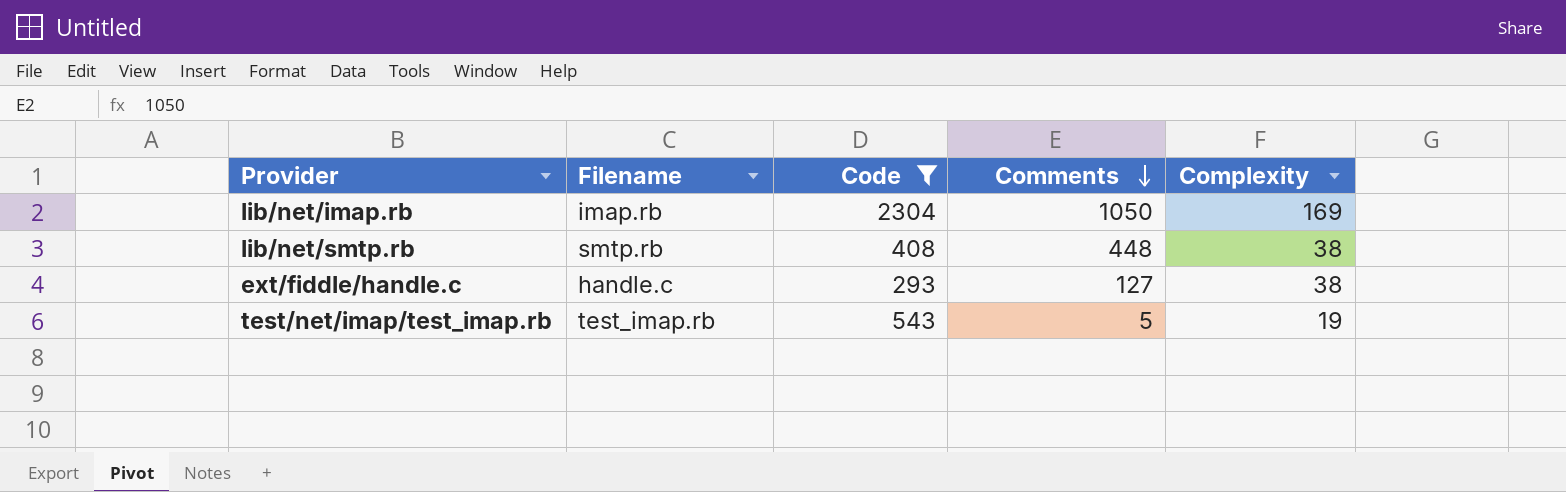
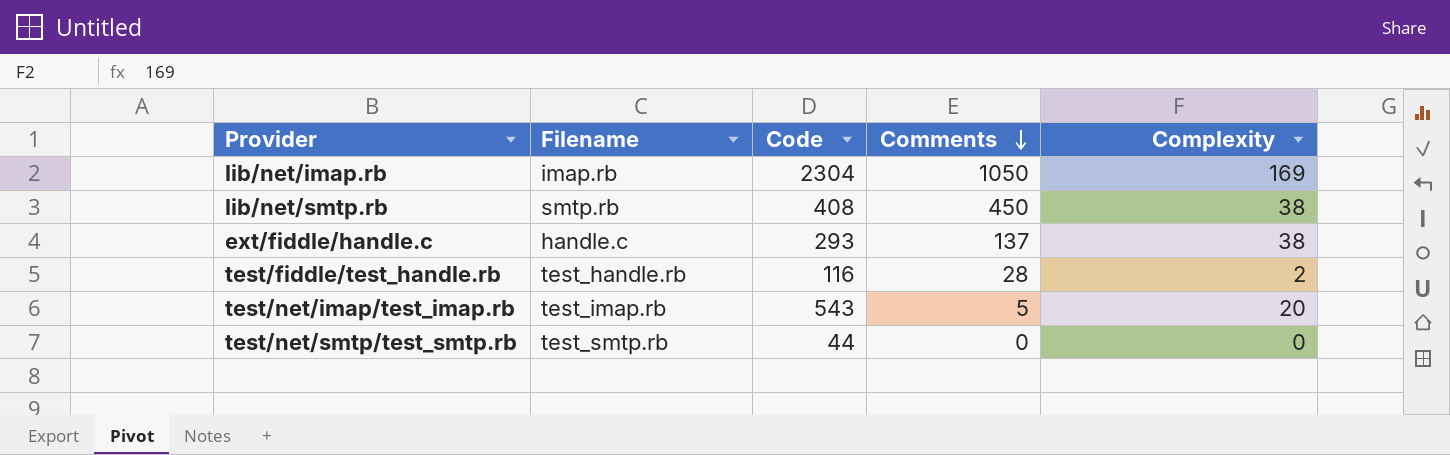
filter: Code >= 293 -> none
lib/net/smtp.rb | Comments: 448 -> 450
ext/fiddle/handle.c | Comments: 127 -> 137
test/net/imap/test_imap.rb | Complexity: 19 -> 20

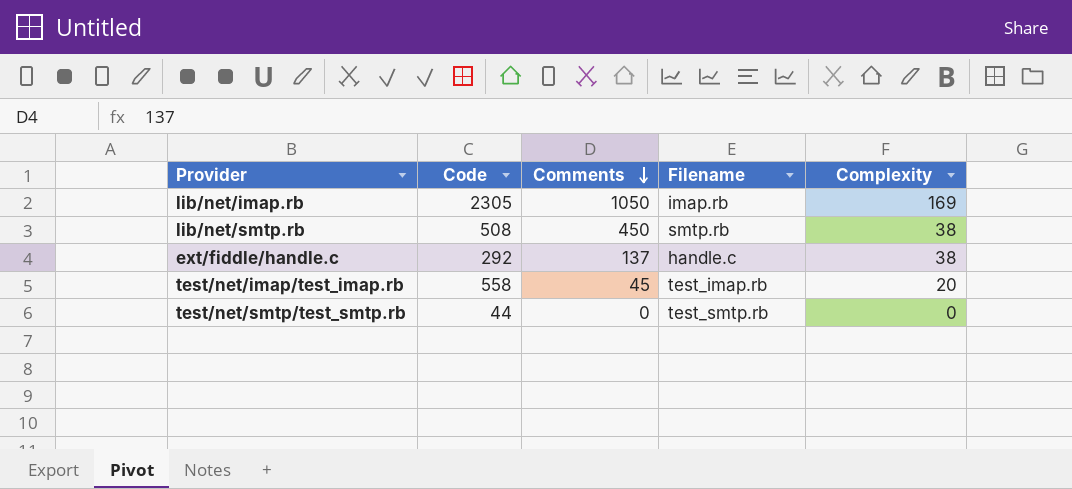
column Filename | position: 2 -> 4
row test/fiddle/test_handle.rb: test_handle.rb | 116 | 28 | 2 -> none
lib/net/imap.rb | Code: 2304 -> 2305
lib/net/smtp.rb | Code: 408 -> 508
ext/fiddle/handle.c | Code: 293 -> 292
test/net/imap/test_imap.rb | Code: 543 -> 558
test/net/imap/test_imap.rb | Comments: 5 -> 45

